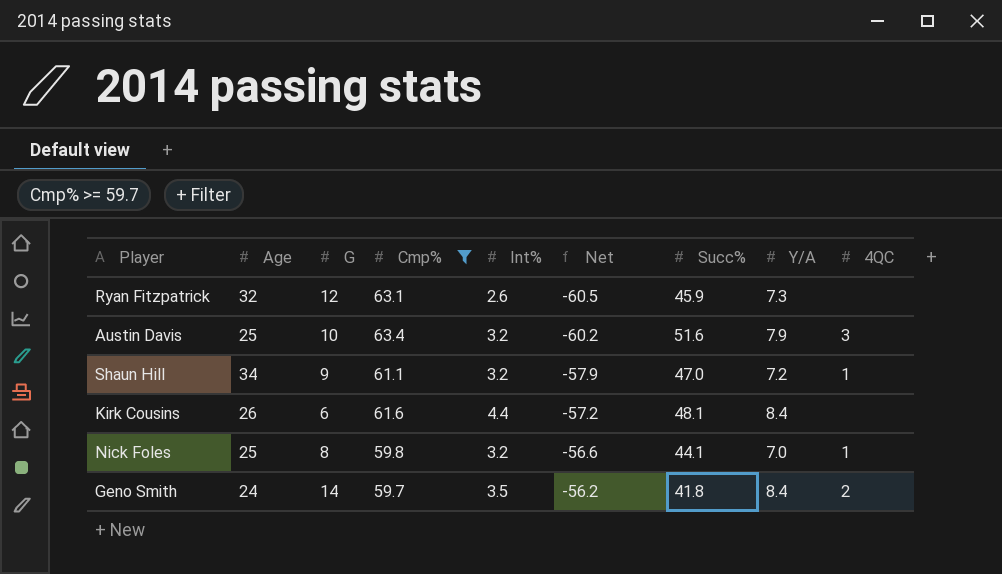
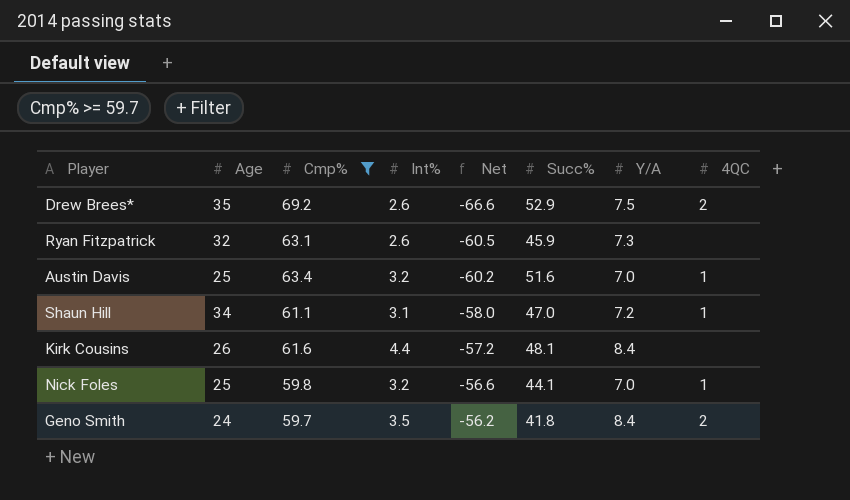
column G | position: 3 -> none
row Drew Brees*: none -> 35 | 69.2 | 2.6 | -66.6 | 52.9 | 7.5 | 2
Austin Davis | Y/A: 7.9 -> 7.0
Austin Davis | 4QC: 3 -> 1
Shaun Hill | Int%: 3.2 -> 3.1
Shaun Hill | Net: -57.9 -> -58.0

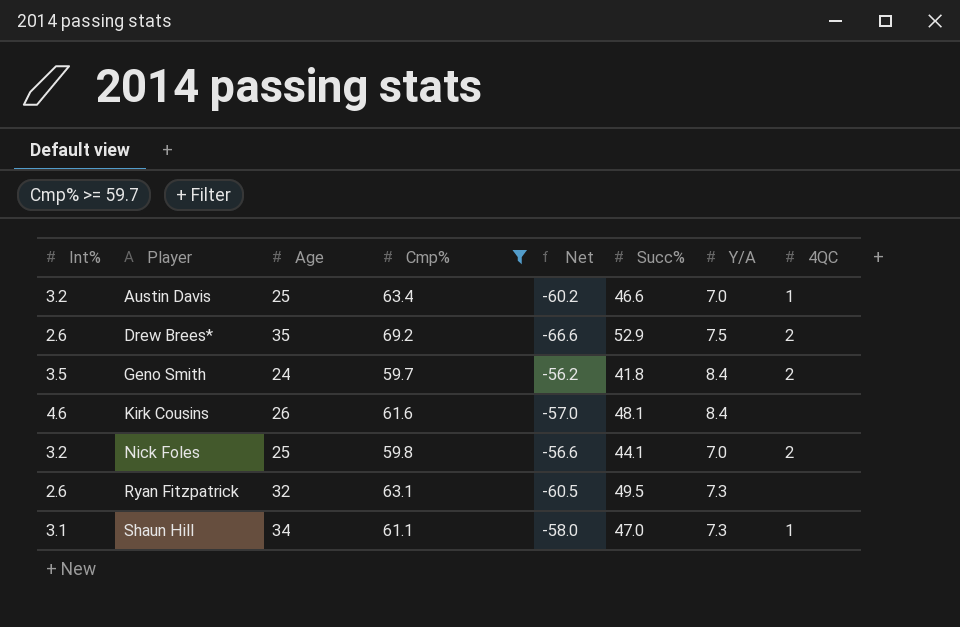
row order: Net ascending -> Player ascending
column Int% | position: 4 -> 1
Austin Davis | Succ%: 51.6 -> 46.6
Kirk Cousins | Int%: 4.4 -> 4.6
Kirk Cousins | Net: -57.2 -> -57.0
Nick Foles | 4QC: 1 -> 2
Ryan Fitzpatrick | Succ%: 45.9 -> 49.5
Shaun Hill | Y/A: 7.2 -> 7.3

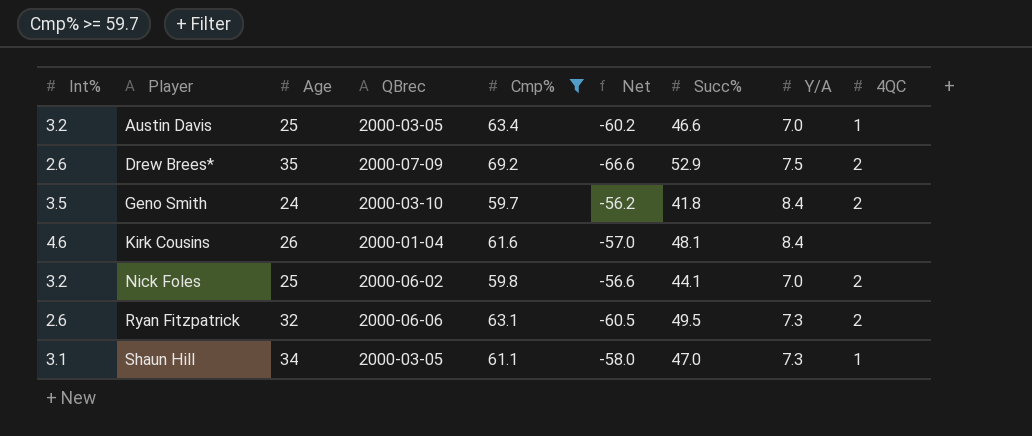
column QBrec | position: none -> 4
Ryan Fitzpatrick | 4QC: none -> 2

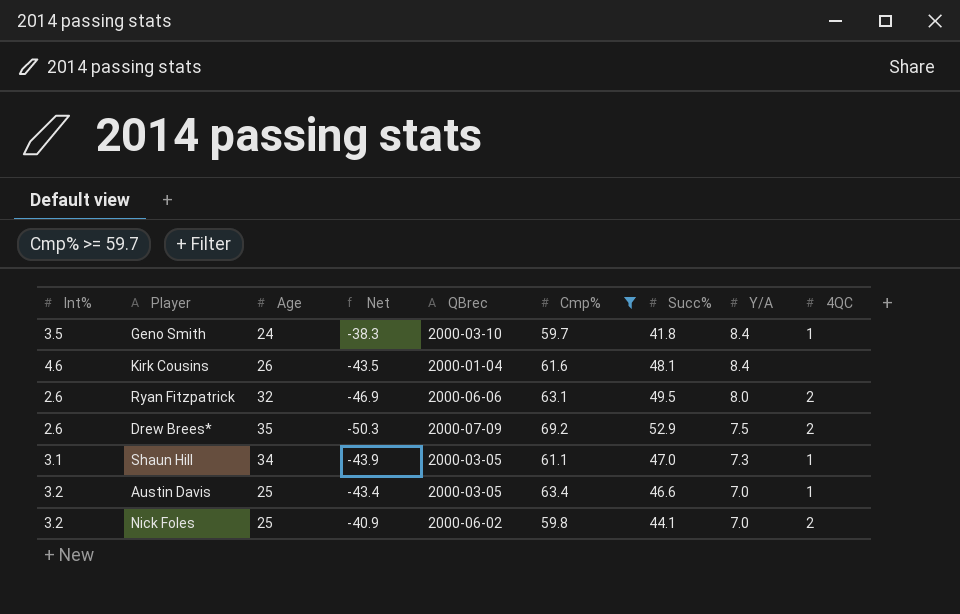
row order: Player ascending -> Y/A descending
column Net | formula: [Int%] - [Cmp%] -> [Int%] - [Succ%]
column Net | position: 6 -> 4
Geno Smith | 4QC: 2 -> 1
Ryan Fitzpatrick | Y/A: 7.3 -> 8.0

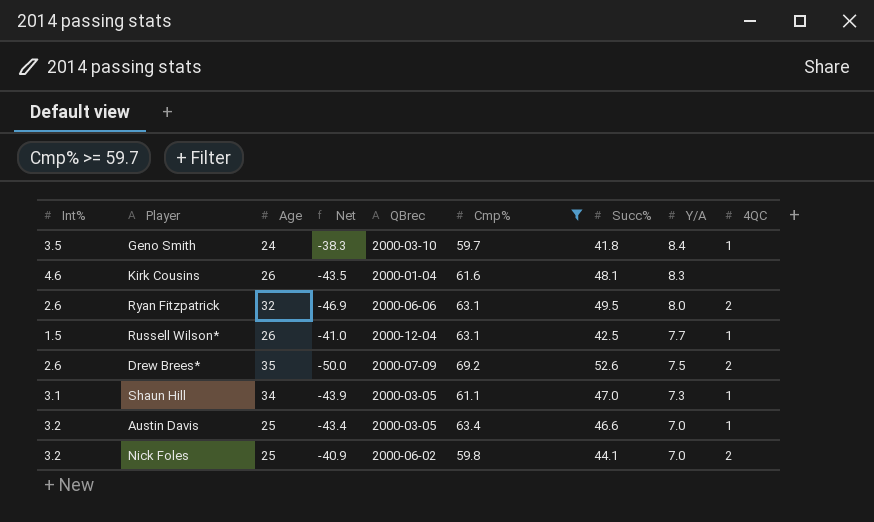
Kirk Cousins | Y/A: 8.4 -> 8.3
row Russell Wilson*: none -> 1.5 | 26 | -41.0 | 2000-12-04 | 63.1 | 42.5 | 7.7 | 1
Drew Brees* | Net: -50.3 -> -50.0
Drew Brees* | Succ%: 52.9 -> 52.6

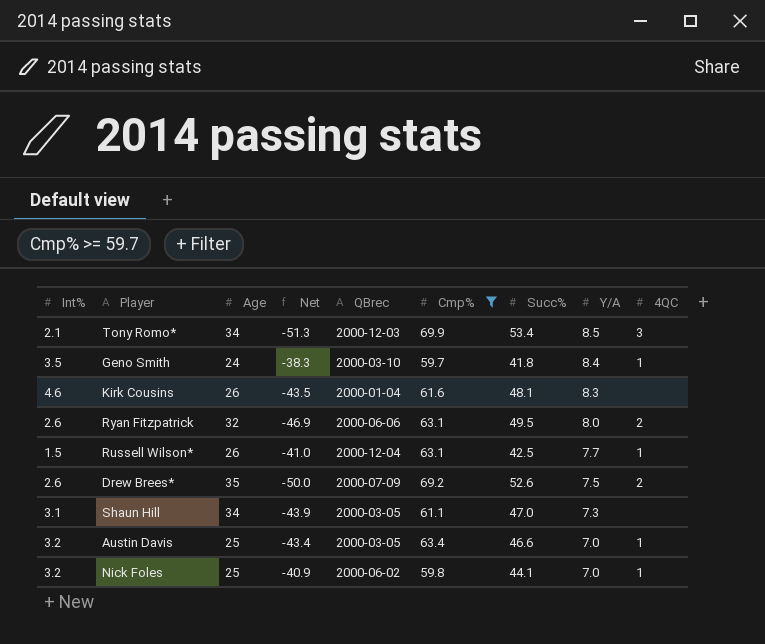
row Tony Romo*: none -> 2.1 | 34 | -51.3 | 2000-12-03 | 69.9 | 53.4 | 8.5 | 3
Shaun Hill | 4QC: 1 -> none
Nick Foles | 4QC: 2 -> 1

